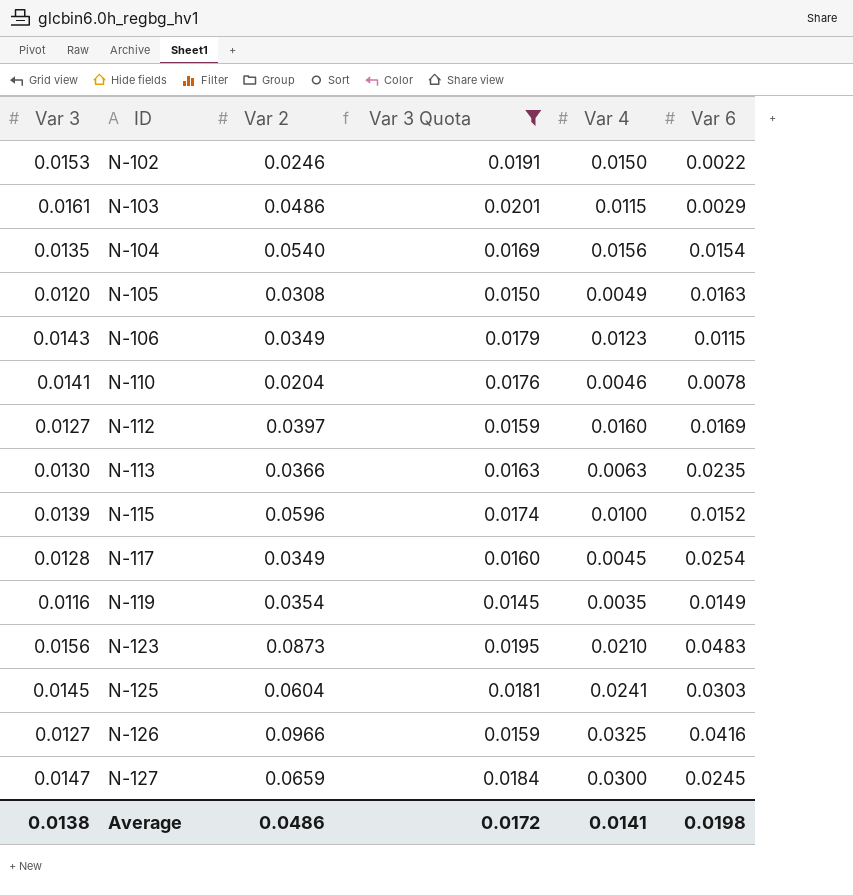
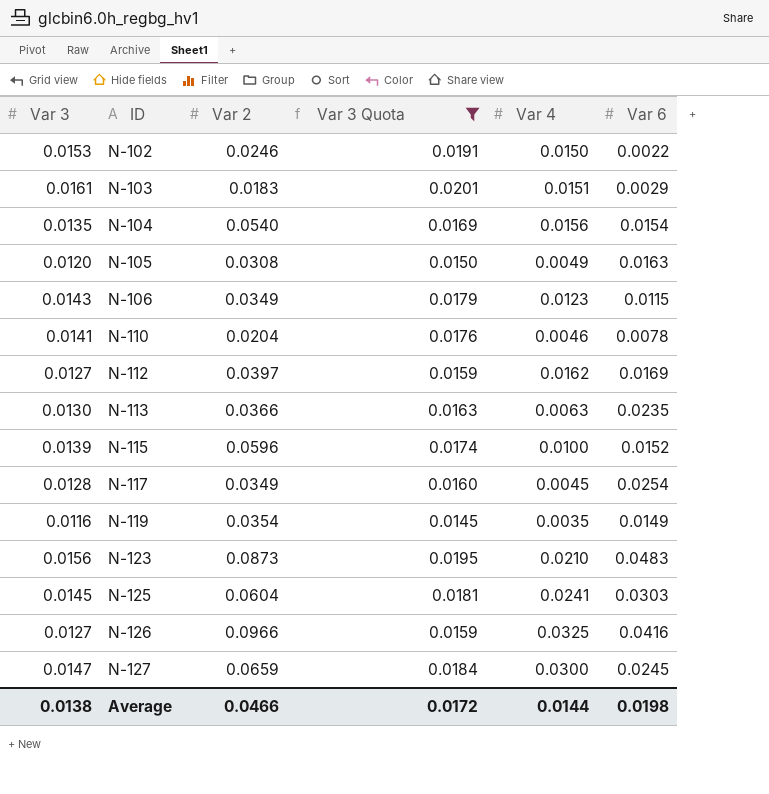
N-103 | Var 2: 0.0486 -> 0.0183
N-103 | Var 4: 0.0115 -> 0.0151
N-112 | Var 4: 0.0160 -> 0.0162
Average | Var 2: 0.0486 -> 0.0466
Average | Var 4: 0.0141 -> 0.0144

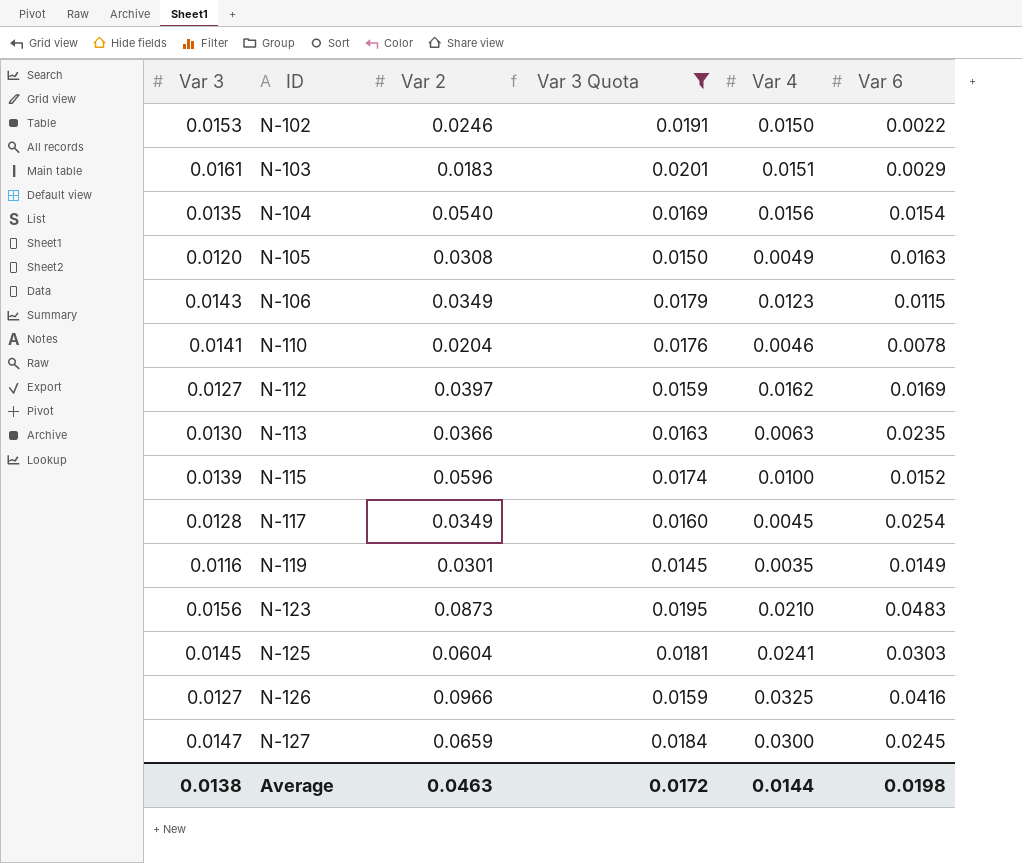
N-119 | Var 2: 0.0354 -> 0.0301
Average | Var 2: 0.0466 -> 0.0463

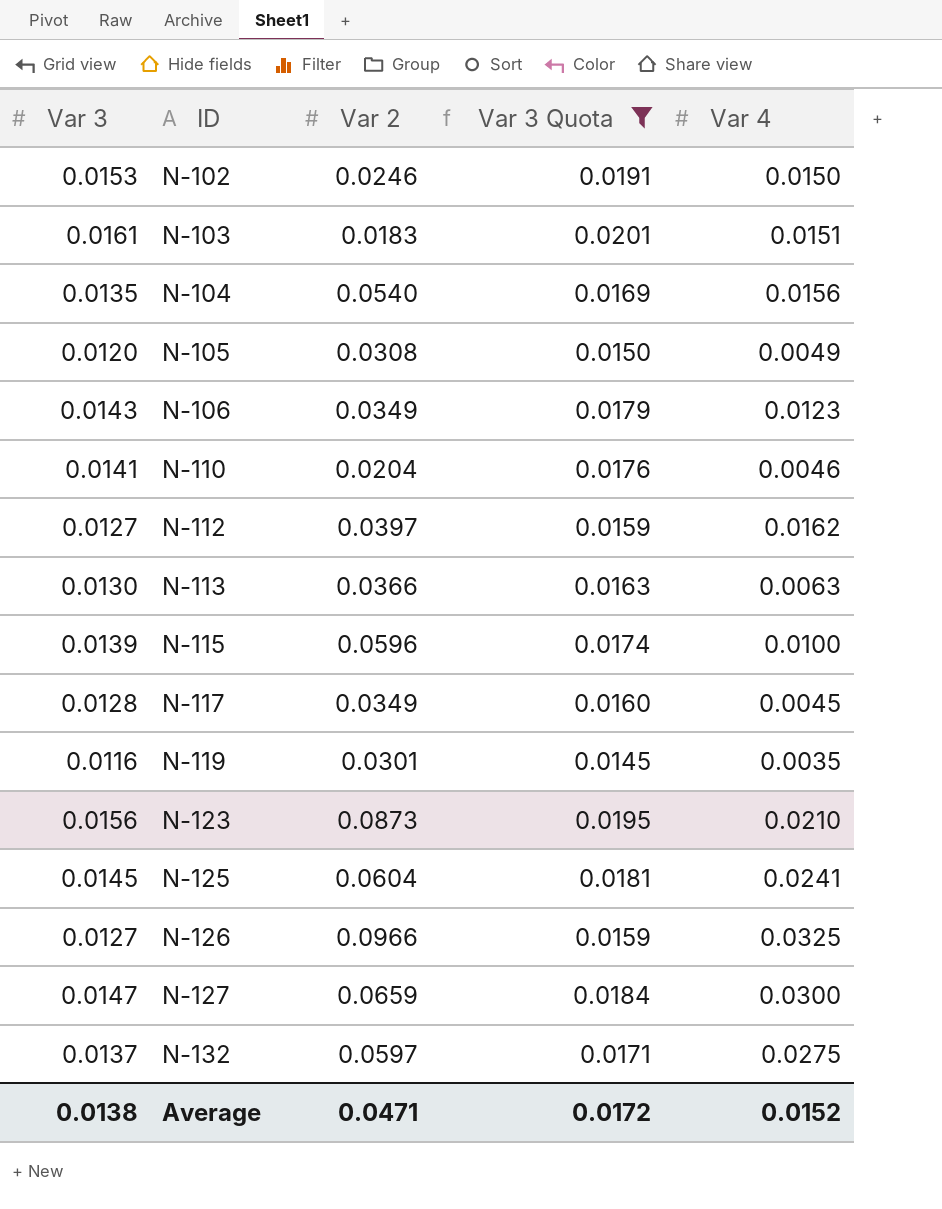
column Var 6 | position: 6 -> none
row N-132: none -> 0.0137 | 0.0597 | 0.0171 | 0.0275
Average | Var 2: 0.0463 -> 0.0471
Average | Var 4: 0.0144 -> 0.0152

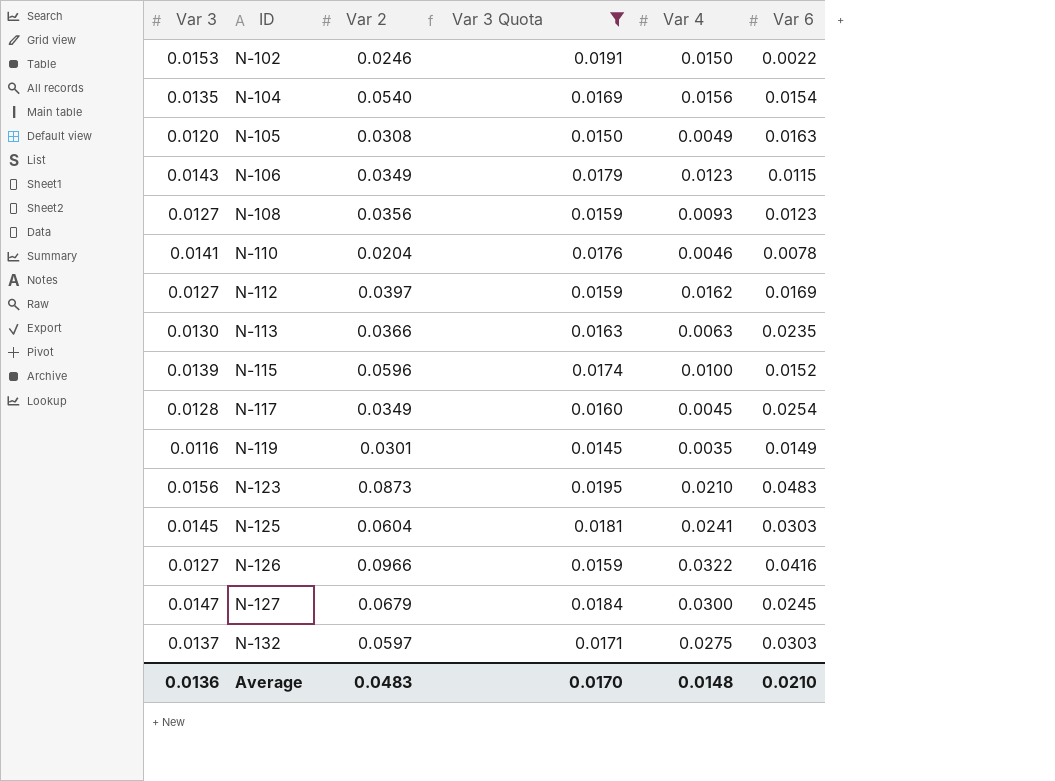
column Var 6 | position: none -> 6
row N-103: 0.0161 | 0.0183 | 0.0201 | 0.0151 -> none
row N-108: none -> 0.0127 | 0.0356 | 0.0159 | 0.0093 | 0.0123
N-126 | Var 4: 0.0325 -> 0.0322
N-127 | Var 2: 0.0659 -> 0.0679
Average | Var 3: 0.0138 -> 0.0136
Average | Var 2: 0.0471 -> 0.0483
Average | Var 3 Quota: 0.0172 -> 0.0170
Average | Var 4: 0.0152 -> 0.0148

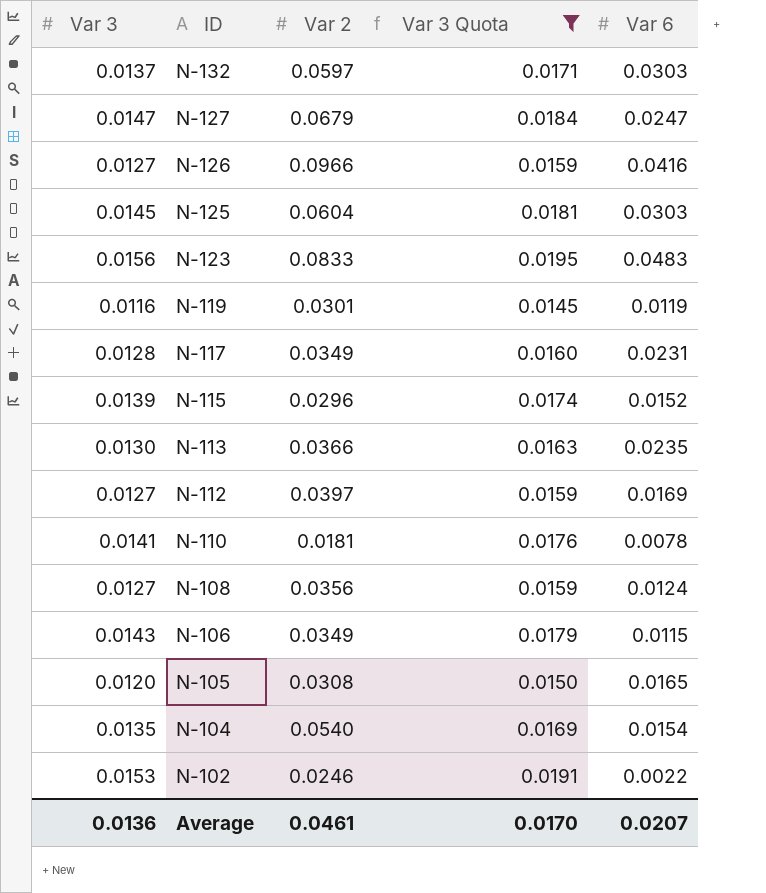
row order: ID ascending -> ID descending
column Var 4 | position: 5 -> none
N-127 | Var 6: 0.0245 -> 0.0247
N-123 | Var 2: 0.0873 -> 0.0833
N-119 | Var 6: 0.0149 -> 0.0119
N-117 | Var 6: 0.0254 -> 0.0231
N-115 | Var 2: 0.0596 -> 0.0296
N-110 | Var 2: 0.0204 -> 0.0181
N-108 | Var 6: 0.0123 -> 0.0124
N-105 | Var 6: 0.0163 -> 0.0165
Average | Var 2: 0.0483 -> 0.0461
Average | Var 6: 0.0210 -> 0.0207

